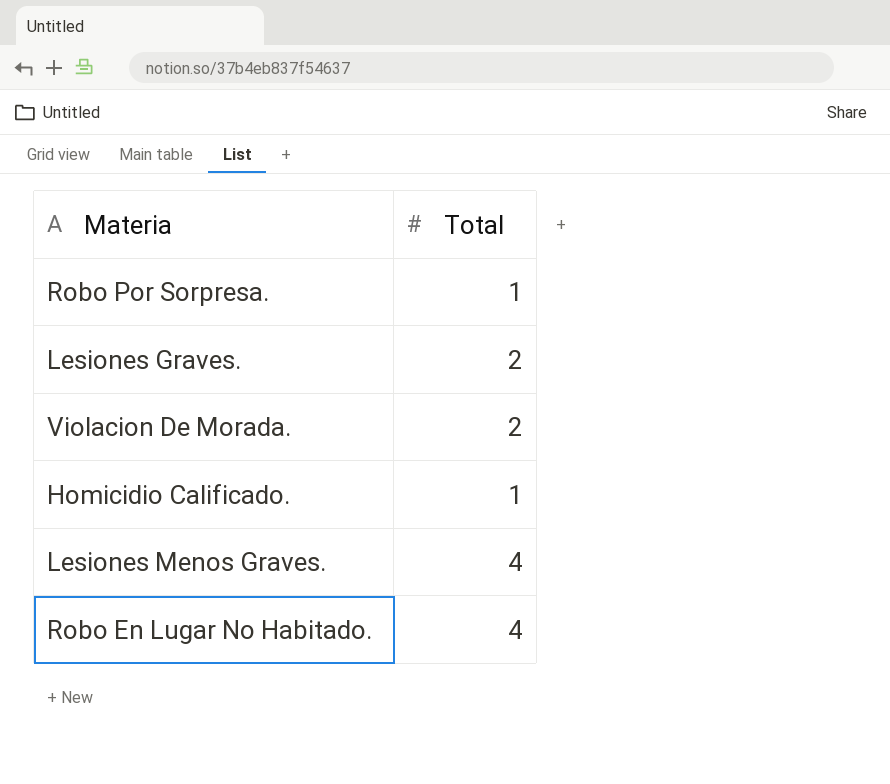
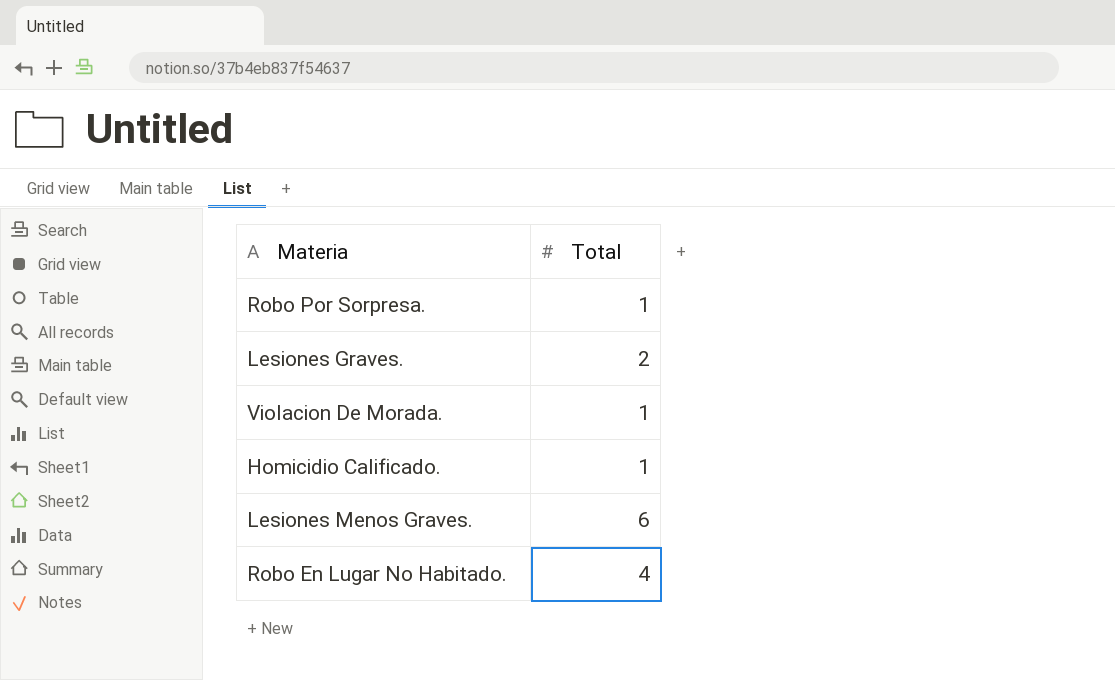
Violacion De Morada. | Total: 2 -> 1
Lesiones Menos Graves. | Total: 4 -> 6

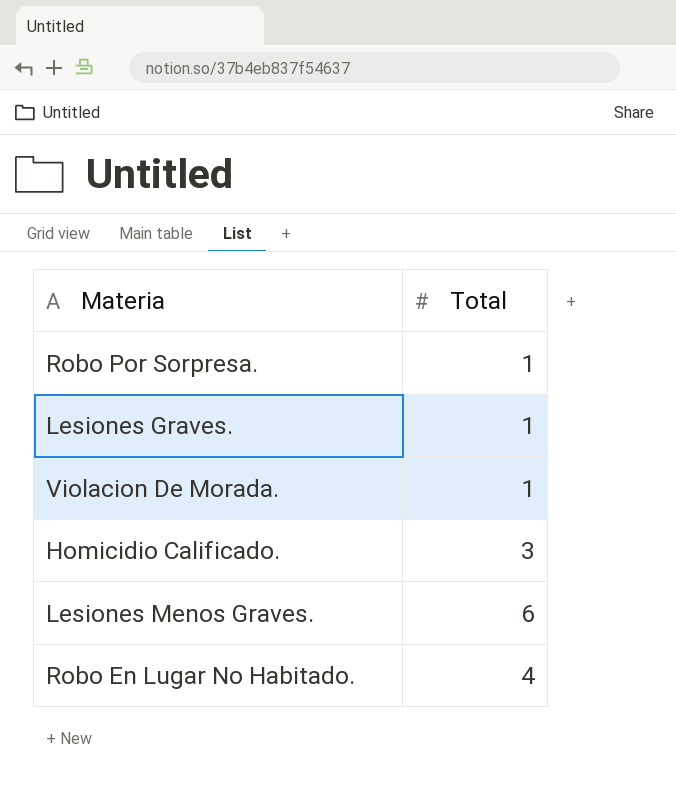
Lesiones Graves. | Total: 2 -> 1
Homicidio Calificado. | Total: 1 -> 3

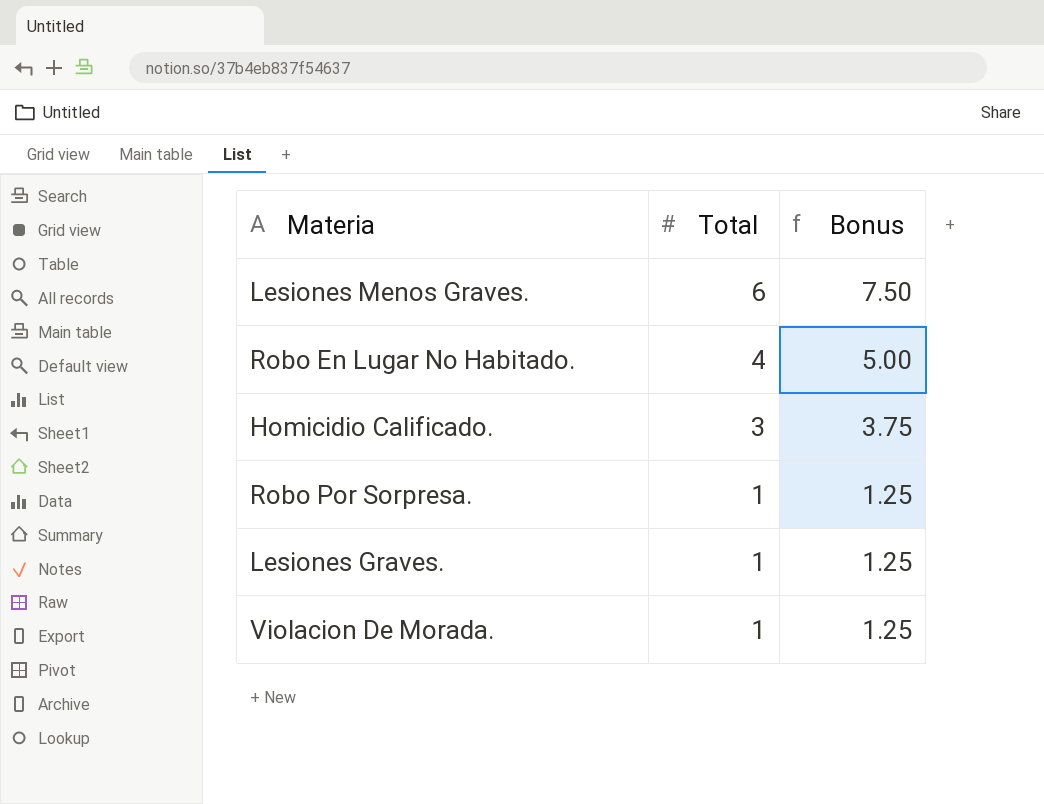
row order: none -> Total descending
column Bonus | formula: none -> [Total] * 1.25

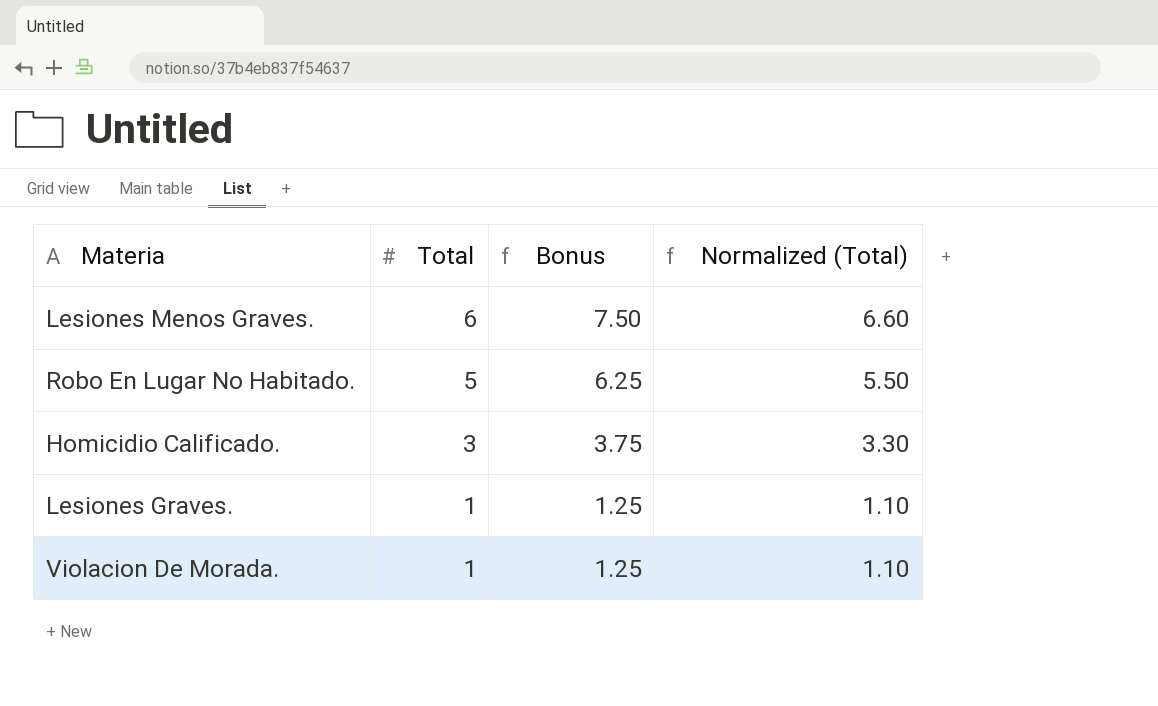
column Normalized (Total) | formula: none -> [Total] * 1.1
row Robo Por Sorpresa.: 1 | 1.25 -> none
Robo En Lugar No Habitado. | Total: 4 -> 5
Robo En Lugar No Habitado. | Bonus: 5.00 -> 6.25

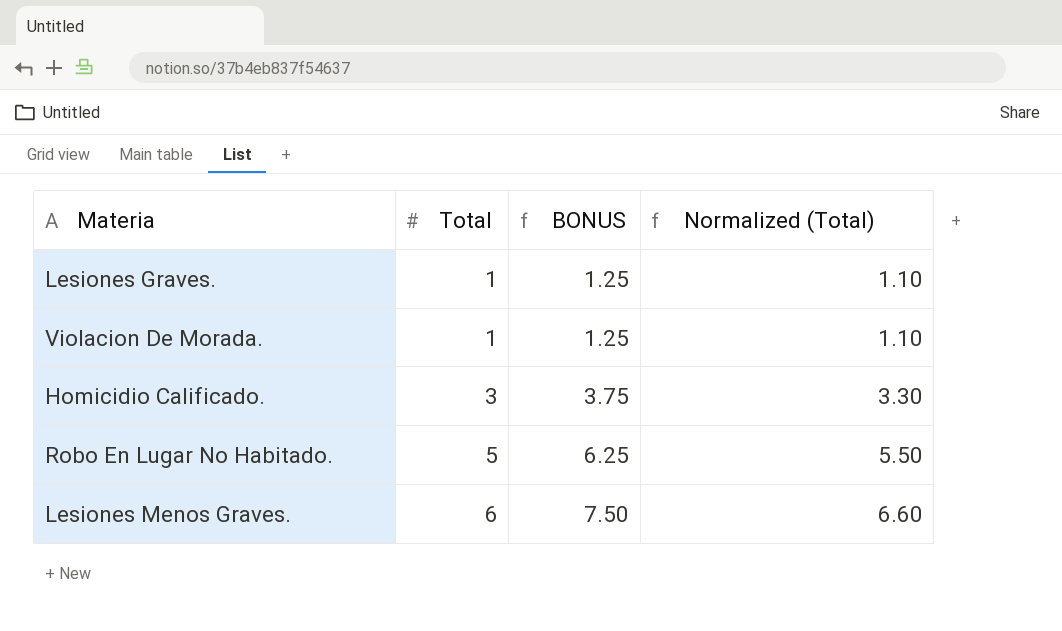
row order: Total descending -> Total ascending
column name: Bonus -> BONUS

